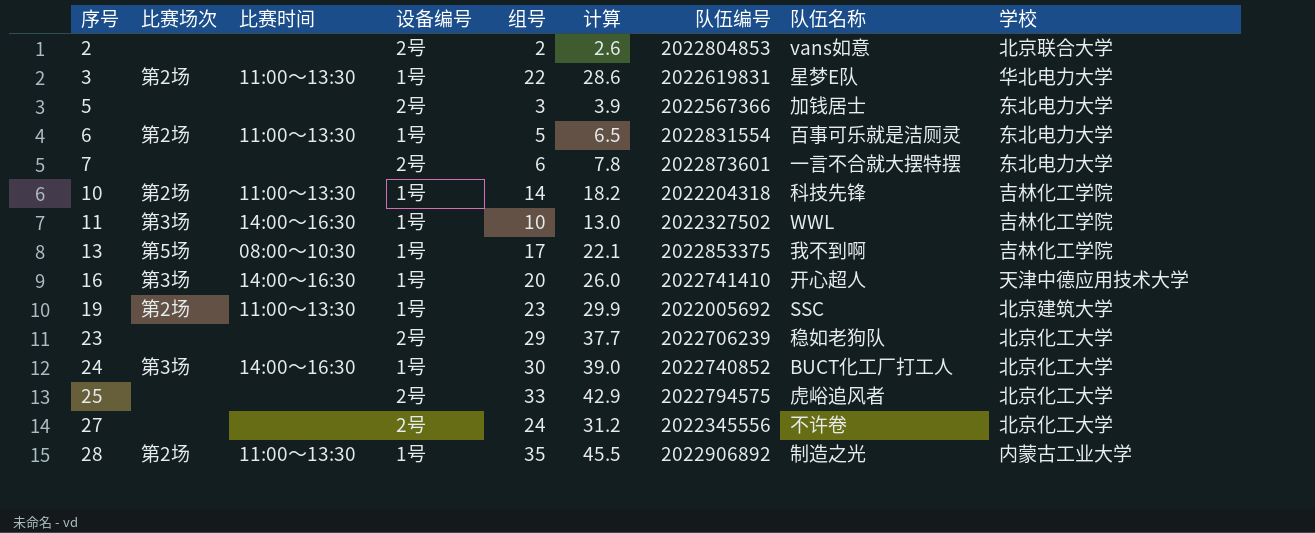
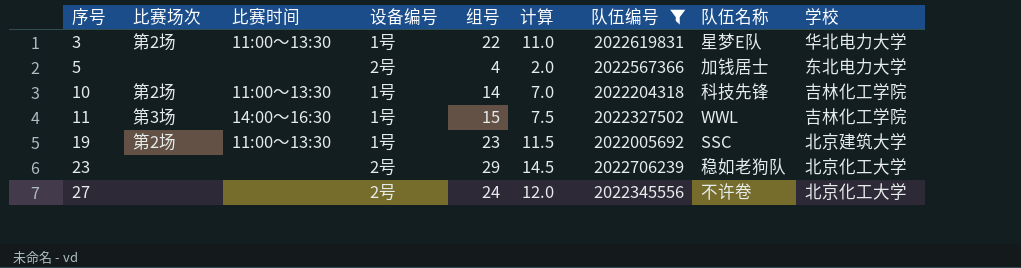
filter: none -> 队伍编号 <= 2022706239
column 计算 | formula: [组号] * 1.3 -> [组号] * 0.5
5 | 组号: 3 -> 4
11 | 组号: 10 -> 15

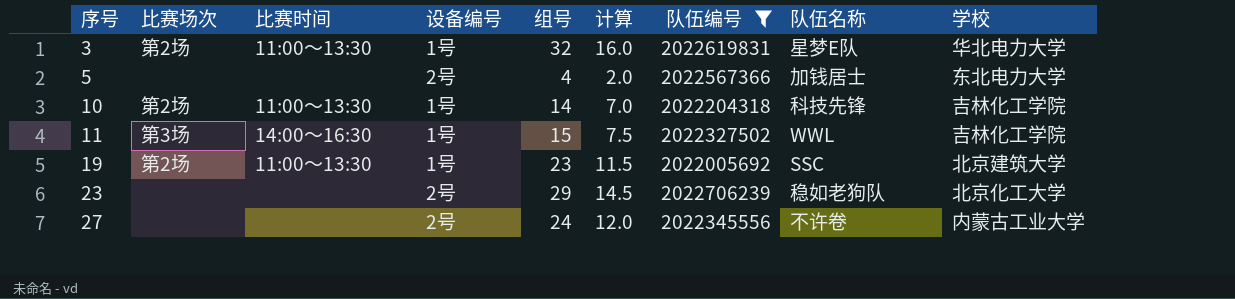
3 | 组号: 22 -> 32
3 | 计算: 11.0 -> 16.0
27 | 学校: 北京化工大学 -> 内蒙古工业大学

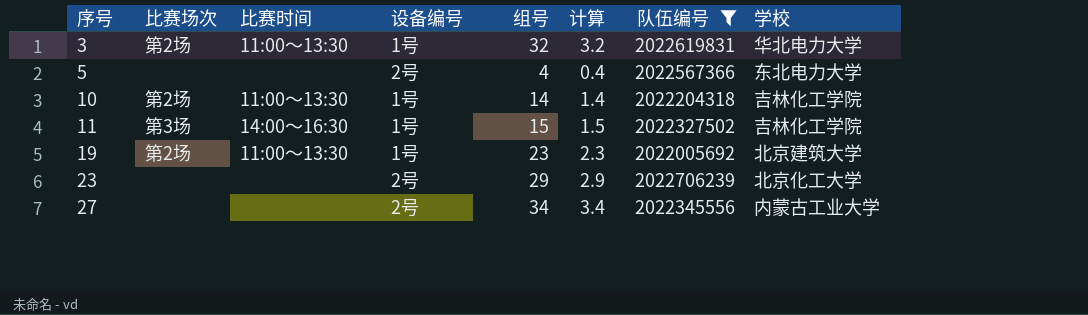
column 队伍名称 | position: 8 -> none
column 计算 | formula: [组号] * 0.5 -> [组号] * 0.1
27 | 组号: 24 -> 34

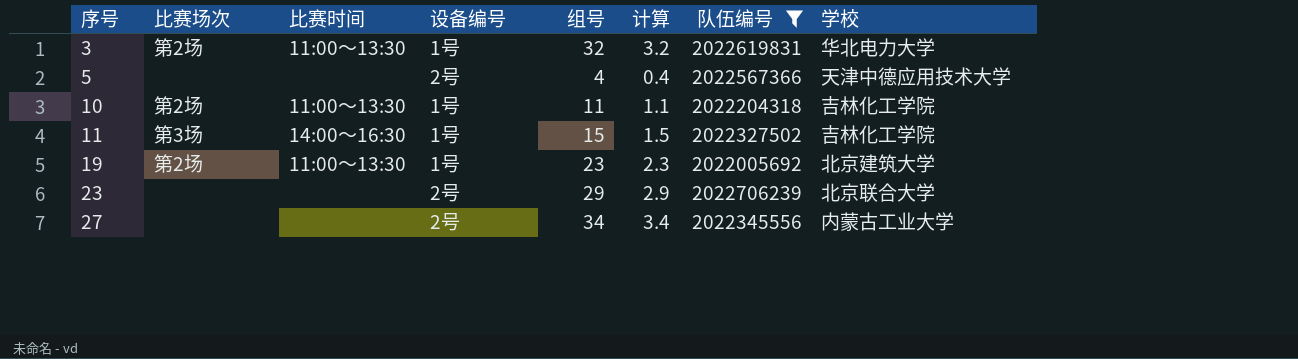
5 | 学校: 东北电力大学 -> 天津中德应用技术大学
10 | 组号: 14 -> 11
10 | 计算: 1.4 -> 1.1
23 | 学校: 北京化工大学 -> 北京联合大学

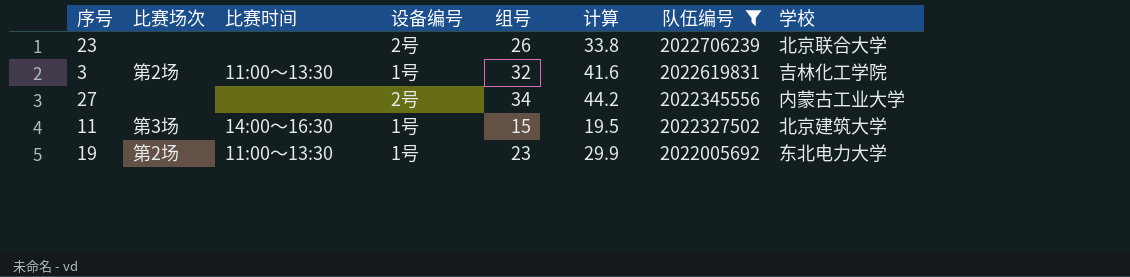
row order: 序号 ascending -> 队伍编号 descending
column 计算 | formula: [组号] * 0.1 -> [组号] * 1.3
row 5: none | none | 2号 | 4 | 0.4 | 2022567366 | 天津中德应用技术大学 -> none
row 10: 第2场 | 11:00～13:30 | 1号 | 11 | 1.1 | 2022204318 | 吉林化工学院 -> none
23 | 组号: 29 -> 26
3 | 学校: 华北电力大学 -> 吉林化工学院
11 | 学校: 吉林化工学院 -> 北京建筑大学
19 | 学校: 北京建筑大学 -> 东北电力大学

